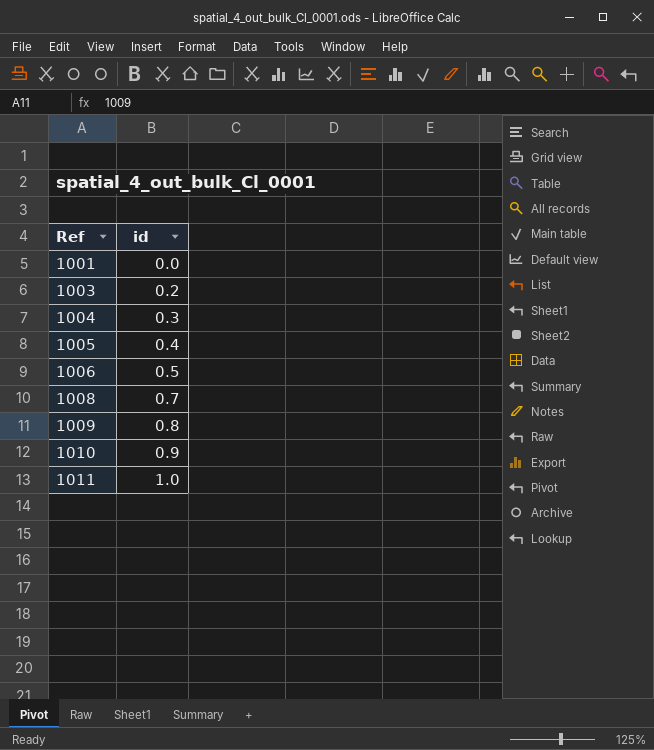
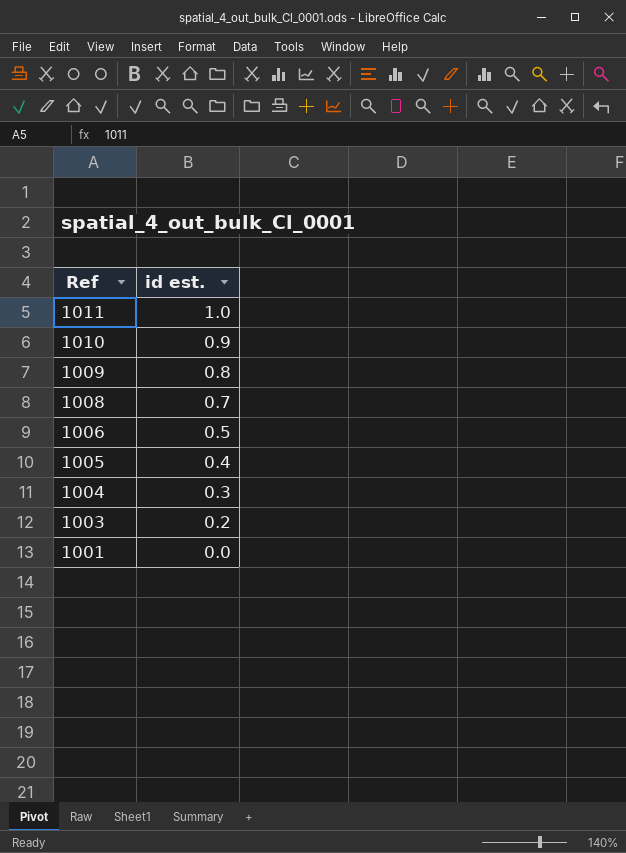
row order: Ref ascending -> Ref descending
column name: id -> id est.

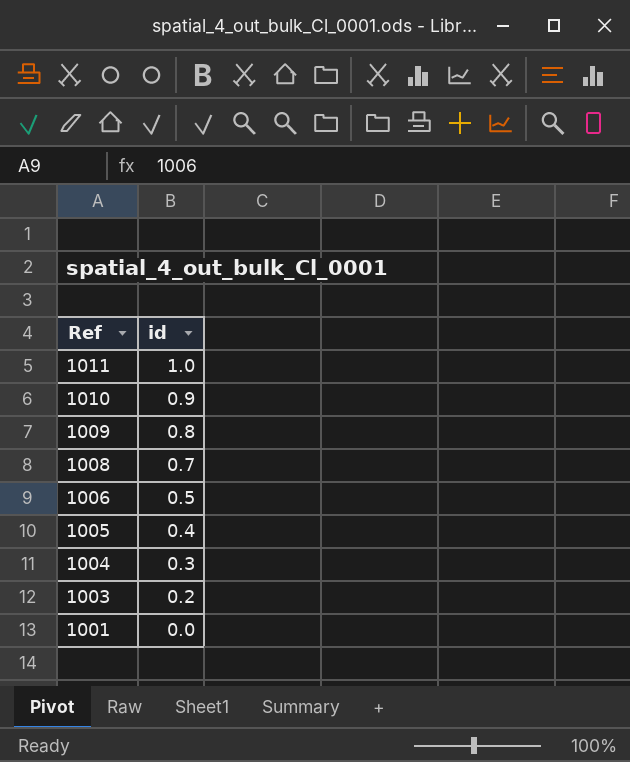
column name: id est. -> id

